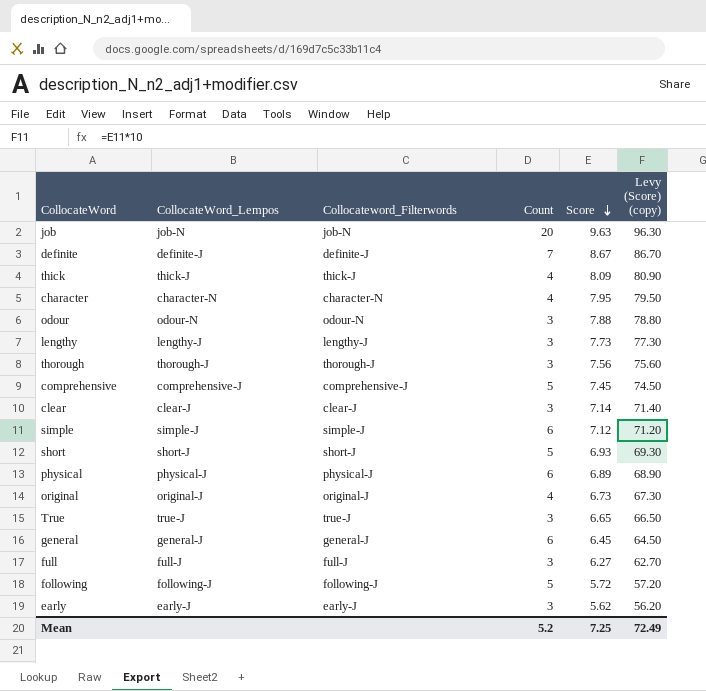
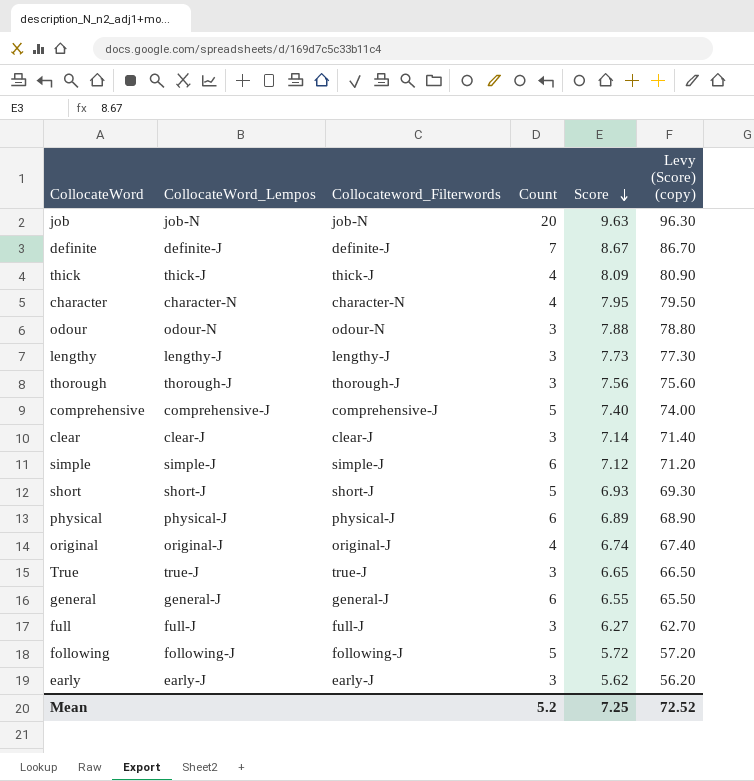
comprehensive | Score: 7.45 -> 7.40
comprehensive | Levy (Score) (copy): 74.50 -> 74.00
original | Score: 6.73 -> 6.74
original | Levy (Score) (copy): 67.30 -> 67.40
general | Score: 6.45 -> 6.55
general | Levy (Score) (copy): 64.50 -> 65.50
Mean | Levy (Score) (copy): 72.49 -> 72.52

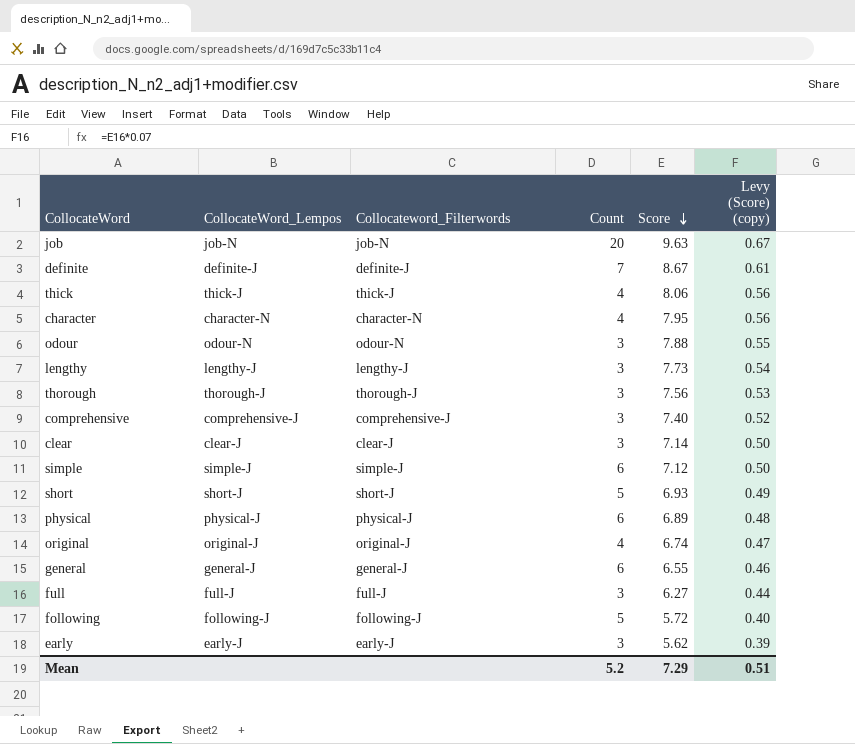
column Levy (Score) (copy) | formula: [Score] * 10 -> [Score] * 0.07
row True: true-J | true-J | 3 | 6.65 | 66.50 -> none
thick | Score: 8.09 -> 8.06
comprehensive | Count: 5 -> 3
Mean | Score: 7.25 -> 7.29
Mean | Levy (Score) (copy): 72.52 -> 0.51

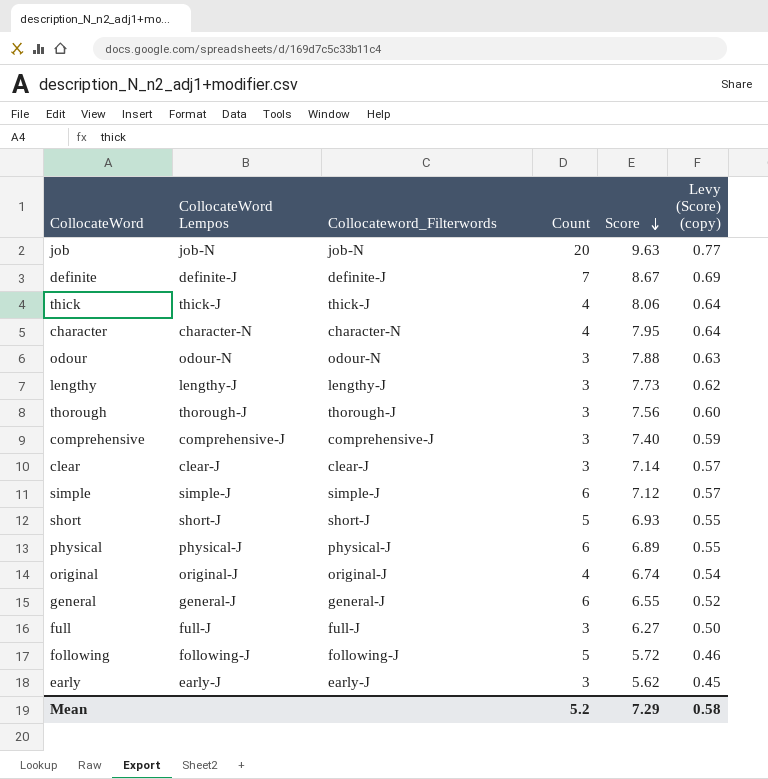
column name: CollocateWord_Lempos -> CollocateWord Lempos
column Levy (Score) (copy) | formula: [Score] * 0.07 -> [Score] * 0.08
Mean | Levy (Score) (copy): 0.51 -> 0.58

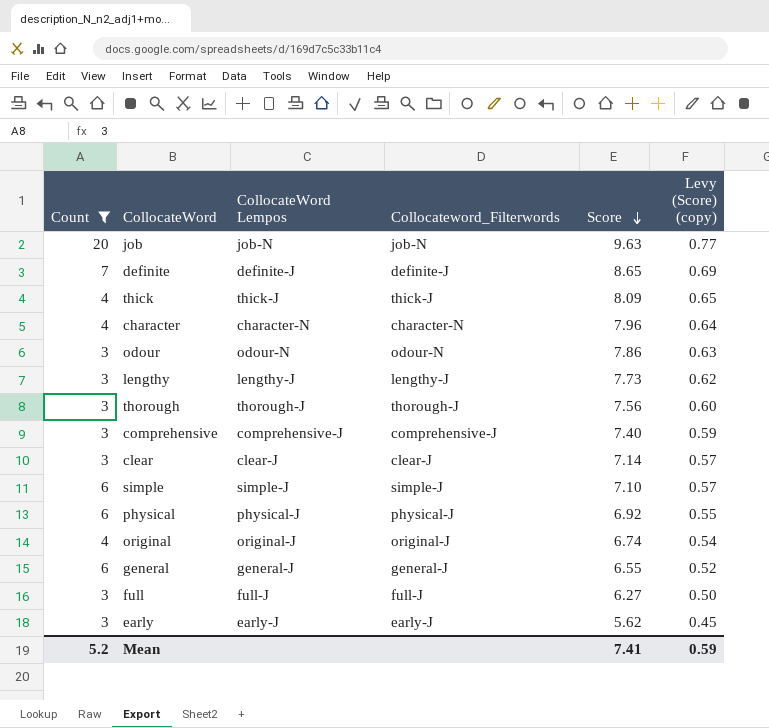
filter: none -> Count != 5
column Count | position: 4 -> 1
definite | Score: 8.67 -> 8.65
thick | Score: 8.06 -> 8.09
thick | Levy (Score) (copy): 0.64 -> 0.65
character | Score: 7.95 -> 7.96
odour | Score: 7.88 -> 7.86
simple | Score: 7.12 -> 7.10
physical | Score: 6.89 -> 6.92
Mean | Score: 7.29 -> 7.41
Mean | Levy (Score) (copy): 0.58 -> 0.59

